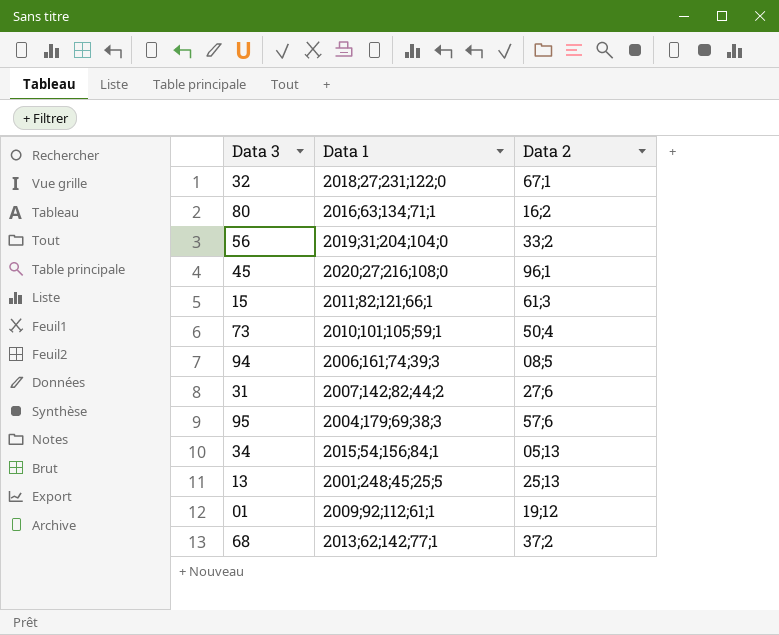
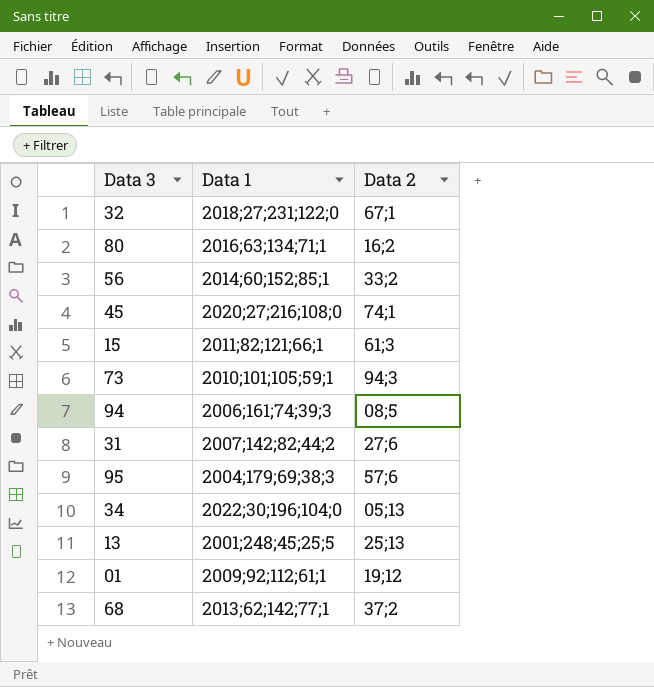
56 | Data 1: 2019;31;204;104;0 -> 2014;60;152;85;1
45 | Data 2: 96;1 -> 74;1
73 | Data 2: 50;4 -> 94;3
34 | Data 1: 2015;54;156;84;1 -> 2022;30;196;104;0

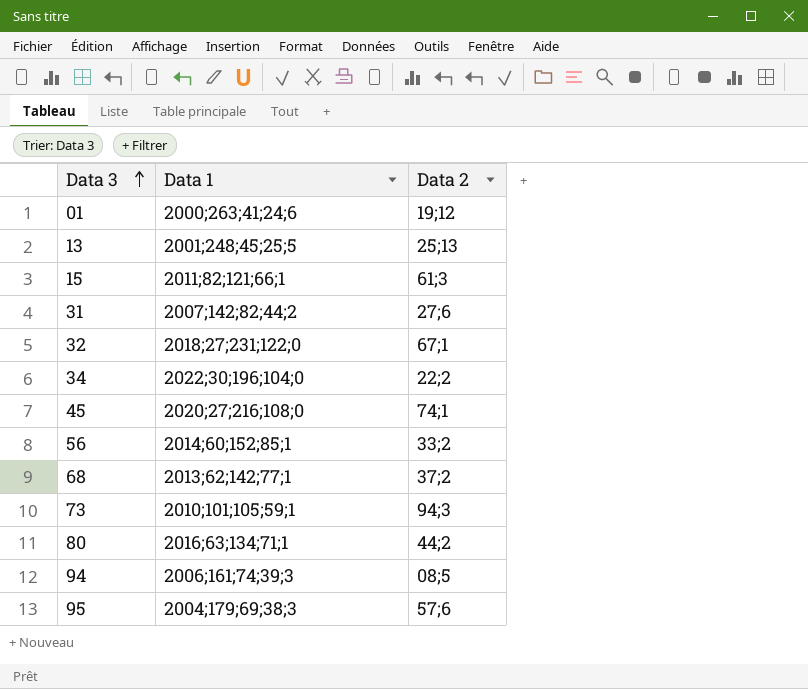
row order: none -> Data 3 ascending
01 | Data 1: 2009;92;112;61;1 -> 2000;263;41;24;6
34 | Data 2: 05;13 -> 22;2
80 | Data 2: 16;2 -> 44;2

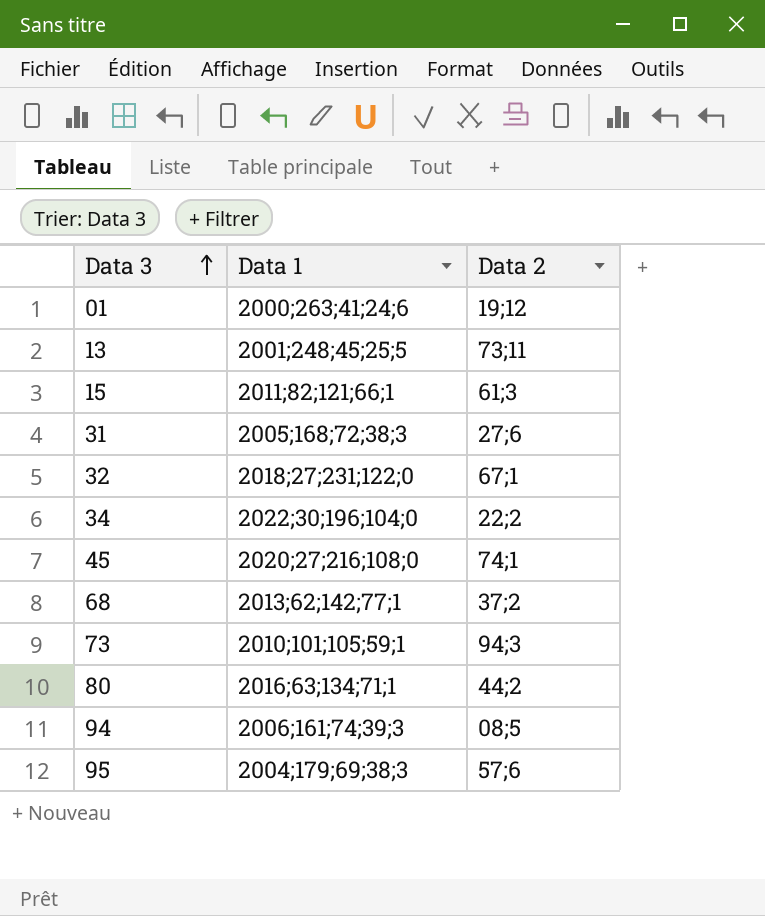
row 56: 2014;60;152;85;1 | 33;2 -> none
13 | Data 2: 25;13 -> 73;11
31 | Data 1: 2007;142;82;44;2 -> 2005;168;72;38;3

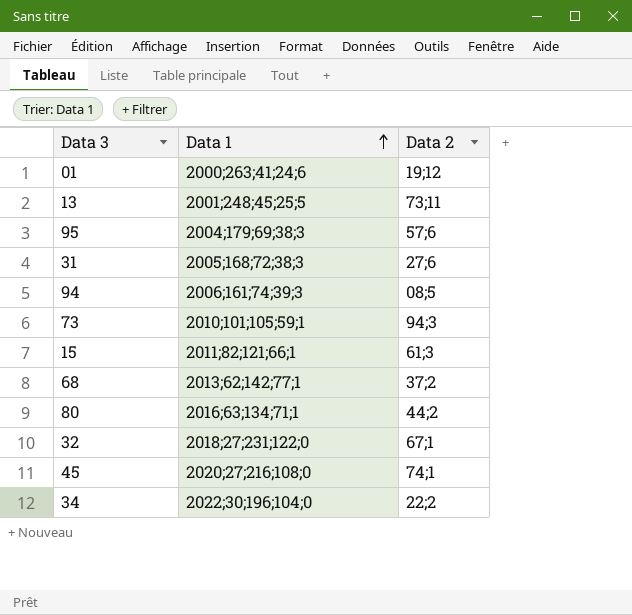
row order: Data 3 ascending -> Data 1 ascending

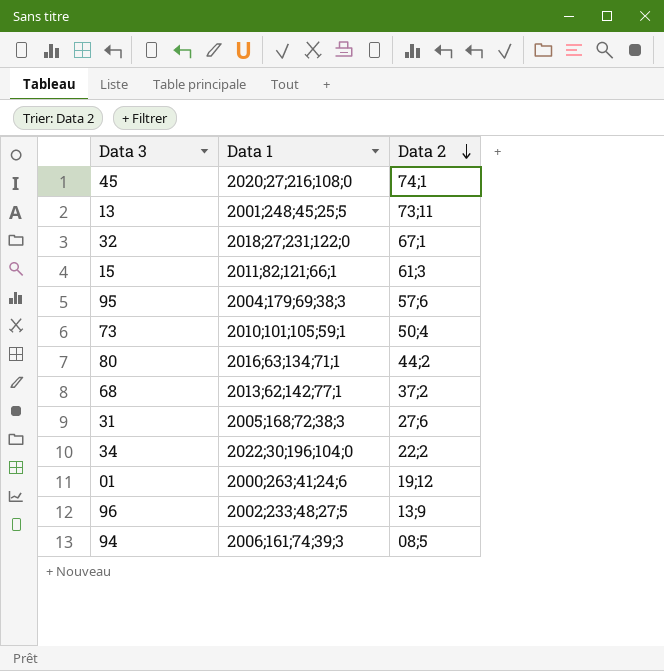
row order: Data 1 ascending -> Data 2 descending
73 | Data 2: 94;3 -> 50;4
row 96: none -> 2002;233;48;27;5 | 13;9

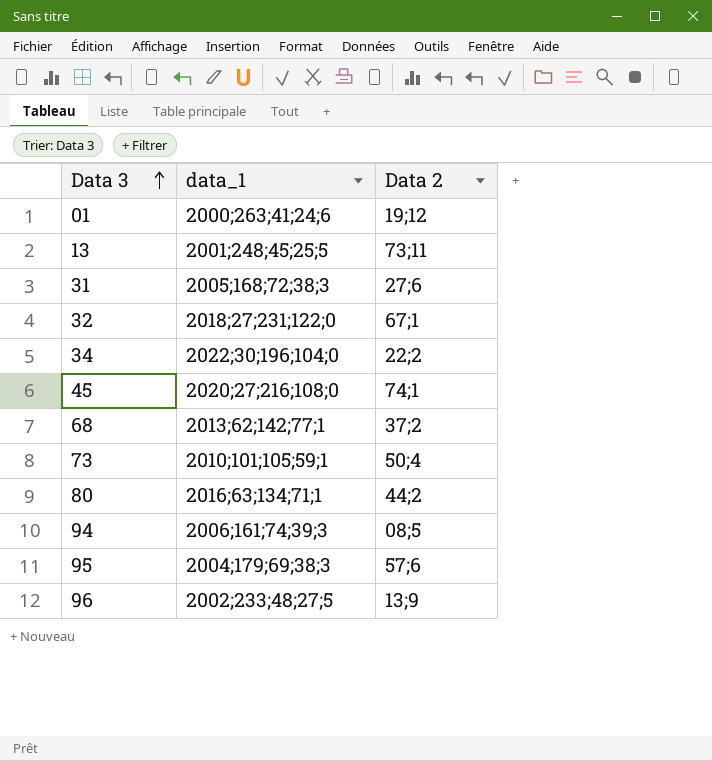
row order: Data 2 descending -> Data 3 ascending
column name: Data 1 -> data_1
row 15: 2011;82;121;66;1 | 61;3 -> none

